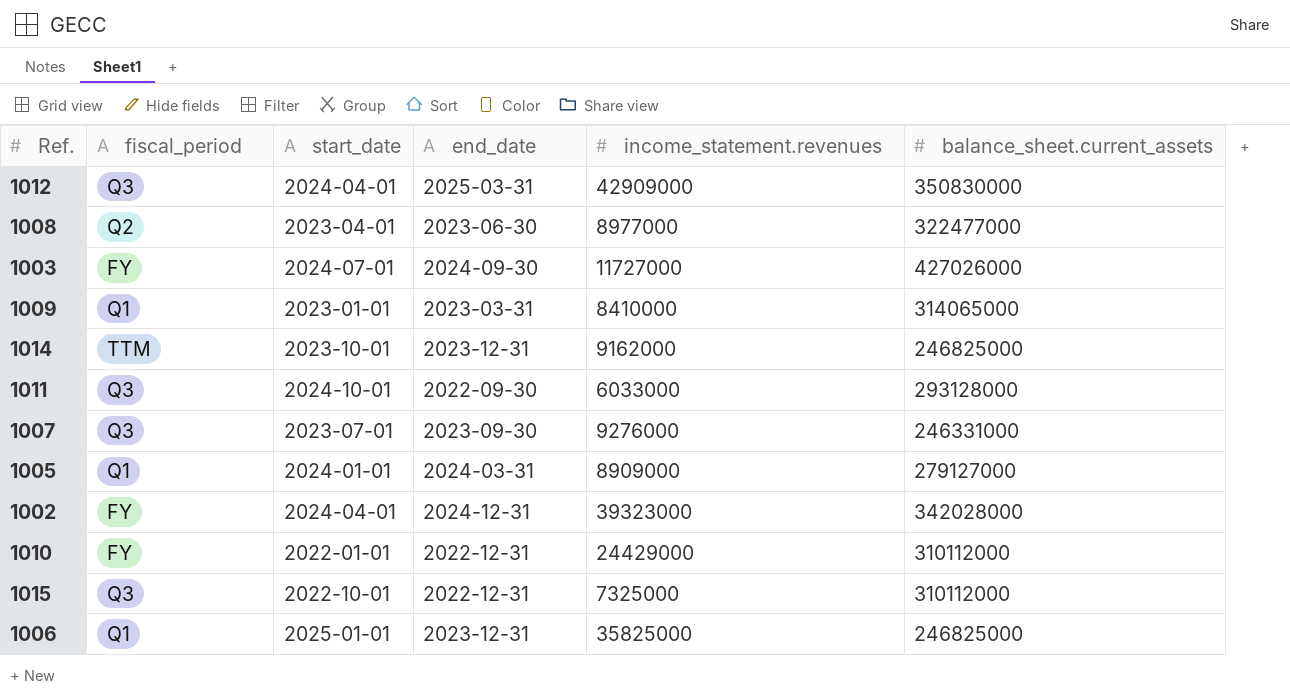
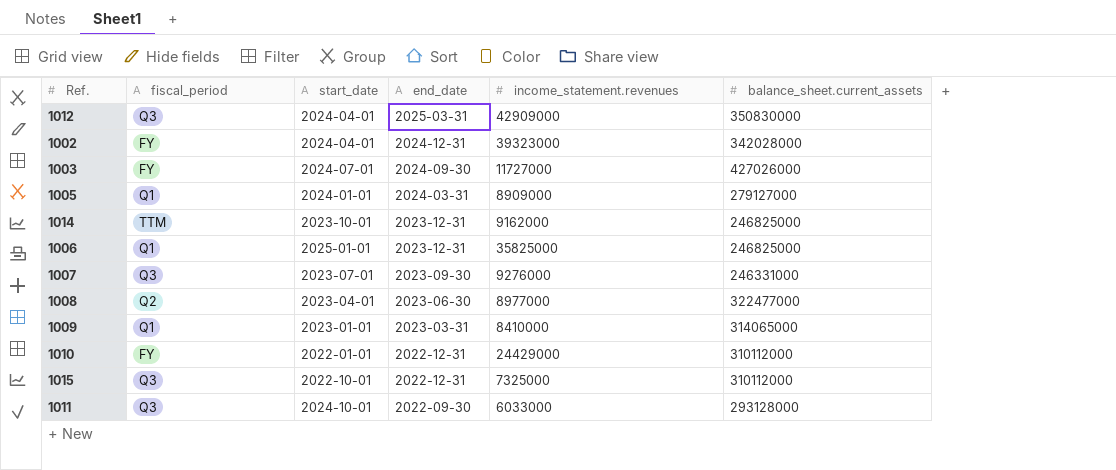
row order: none -> end_date descending

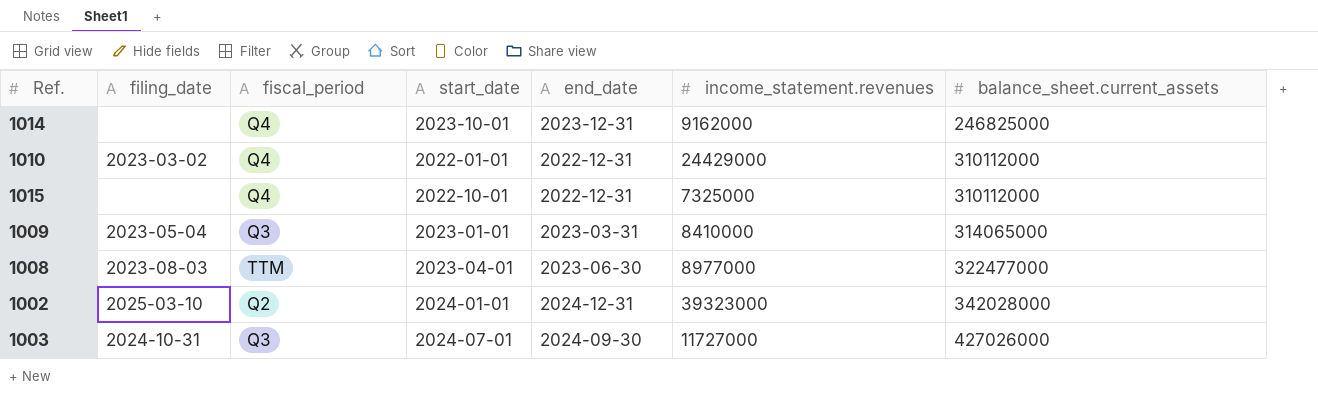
row order: end_date descending -> balance_sheet.current_assets ascending
column filing_date | position: none -> 2
row 1012: Q3 | 2024-04-01 | 2025-03-31 | 42909000 | 350830000 -> none
row 1005: Q1 | 2024-01-01 | 2024-03-31 | 8909000 | 279127000 -> none
row 1006: Q1 | 2025-01-01 | 2023-12-31 | 35825000 | 246825000 -> none
row 1007: Q3 | 2023-07-01 | 2023-09-30 | 9276000 | 246331000 -> none
row 1011: Q3 | 2024-10-01 | 2022-09-30 | 6033000 | 293128000 -> none
1014 | fiscal_period: TTM -> Q4
1010 | fiscal_period: FY -> Q4
1015 | fiscal_period: Q3 -> Q4
1009 | fiscal_period: Q1 -> Q3
1008 | fiscal_period: Q2 -> TTM
1002 | fiscal_period: FY -> Q2
1002 | start_date: 2024-04-01 -> 2024-01-01
1003 | fiscal_period: FY -> Q3

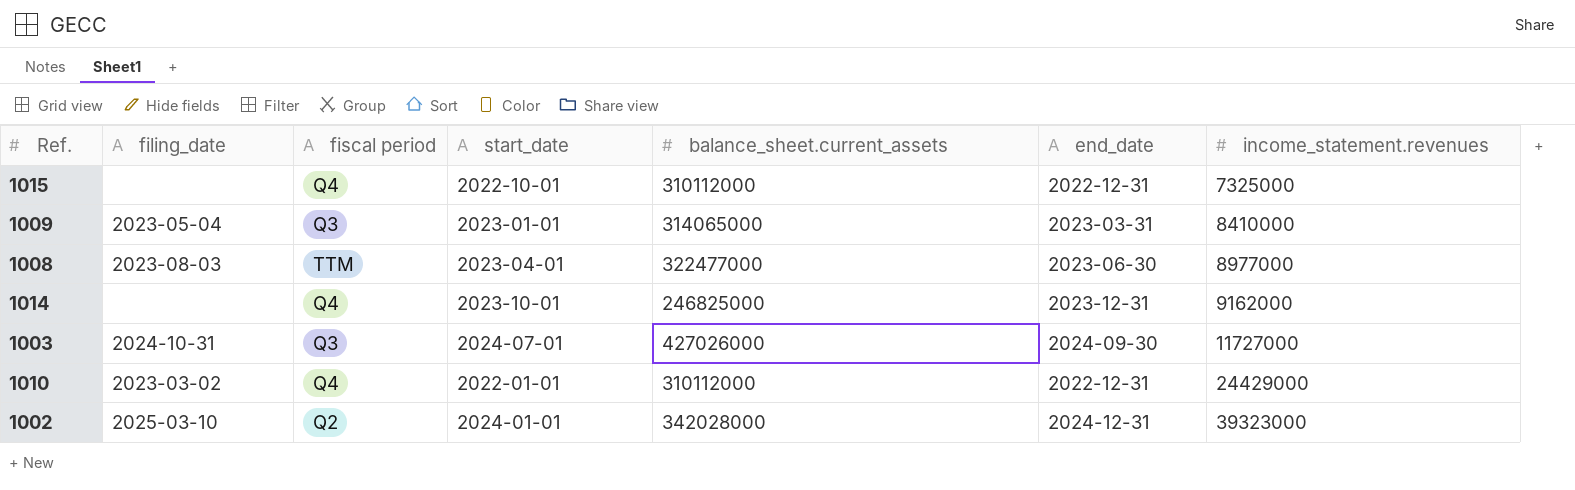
row order: balance_sheet.current_assets ascending -> income_statement.revenues ascending
column name: fiscal_period -> fiscal period
column balance_sheet.current_assets | position: 7 -> 5

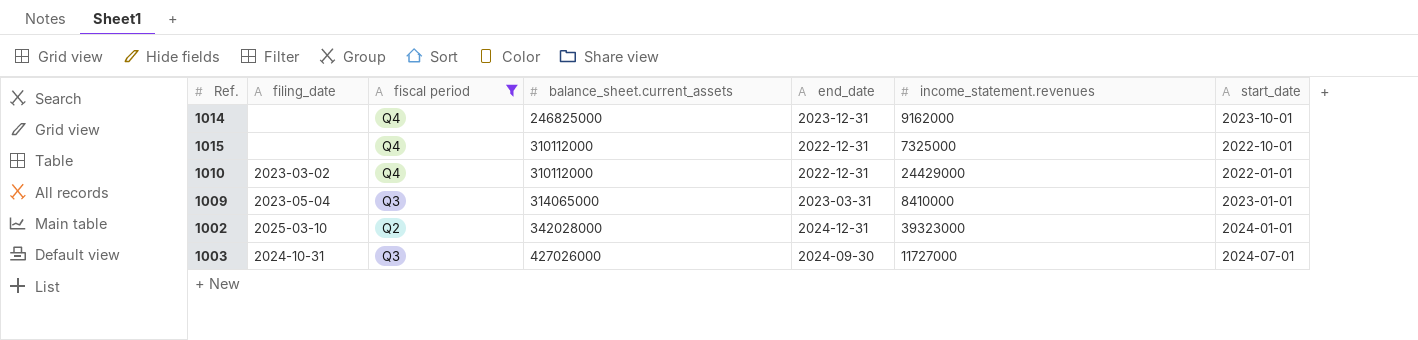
filter: none -> fiscal period != TTM
row order: income_statement.revenues ascending -> balance_sheet.current_assets ascending
column start_date | position: 4 -> 7

